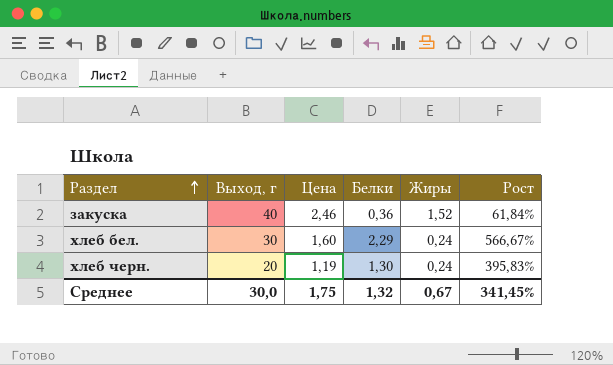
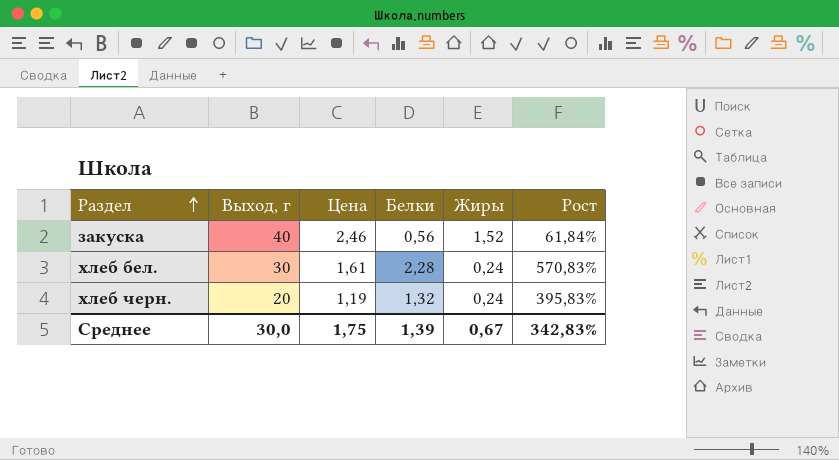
закуска | Белки: 0,36 -> 0,56
хлеб бел. | Цена: 1,60 -> 1,61
хлеб бел. | Белки: 2,29 -> 2,28
хлеб бел. | Рост: 566,67% -> 570,83%
хлеб черн. | Белки: 1,30 -> 1,32
Среднее | Белки: 1,32 -> 1,39
Среднее | Рост: 341,45% -> 342,83%

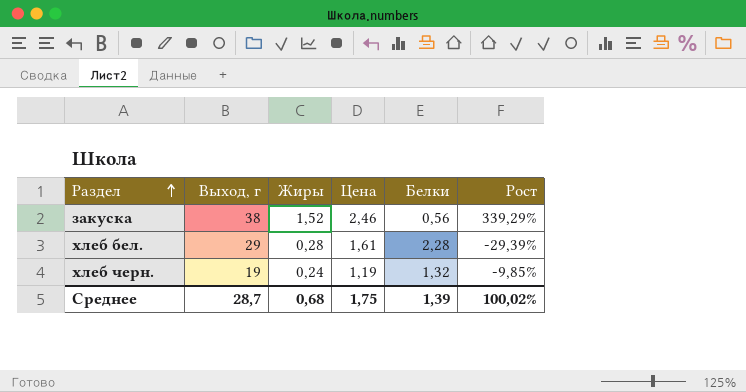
column Жиры | position: 5 -> 3
column Рост | formula: ([Цена] - [Жиры]) / [Жиры] -> ([Цена] - [Белки]) / [Белки]
закуска | Выход, г: 40 -> 38
хлеб бел. | Выход, г: 30 -> 29
хлеб бел. | Жиры: 0,24 -> 0,28
хлеб черн. | Выход, г: 20 -> 19
Среднее | Выход, г: 30,0 -> 28,7
Среднее | Жиры: 0,67 -> 0,68
Среднее | Рост: 342,83% -> 100,02%

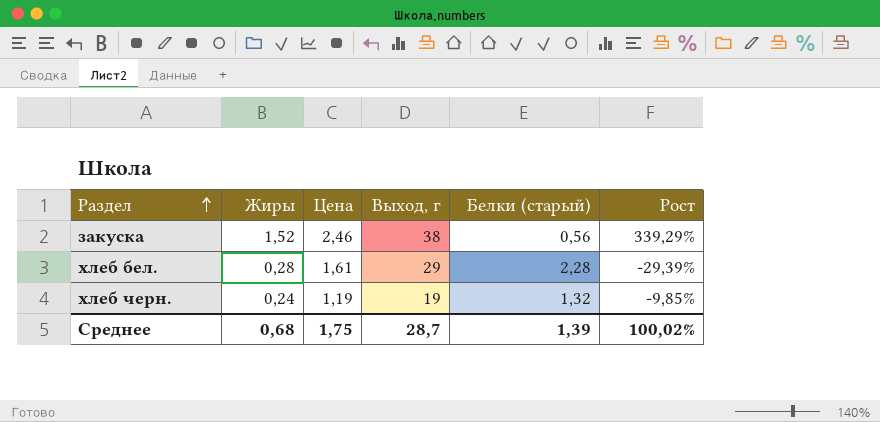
column Выход, г | position: 2 -> 4
column name: Белки -> Белки (старый)

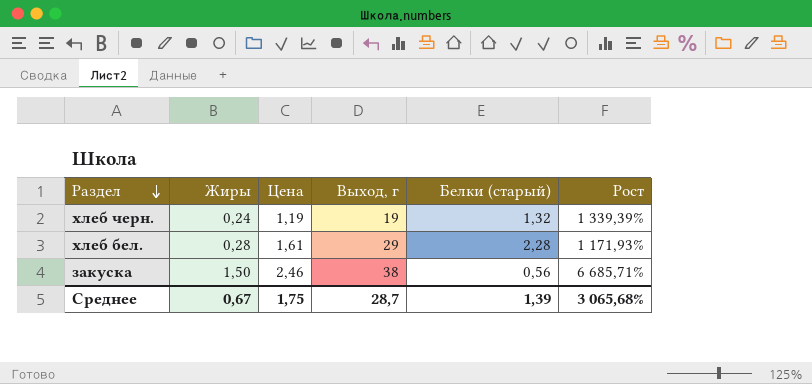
row order: Раздел ascending -> Раздел descending
column Рост | formula: ([Цена] - [Белки (старый)]) / [Белки (старый)] -> ([Выход, г] - [Белки (старый)]) / [Белки (старый)]
закуска | Жиры: 1,52 -> 1,50
Среднее | Жиры: 0,68 -> 0,67
Среднее | Рост: 100,02% -> 3 065,68%

